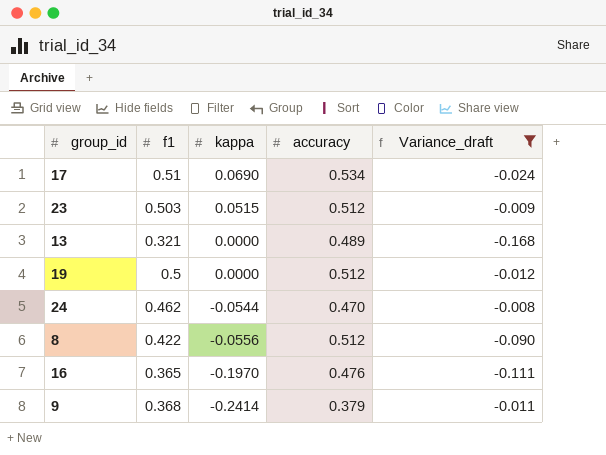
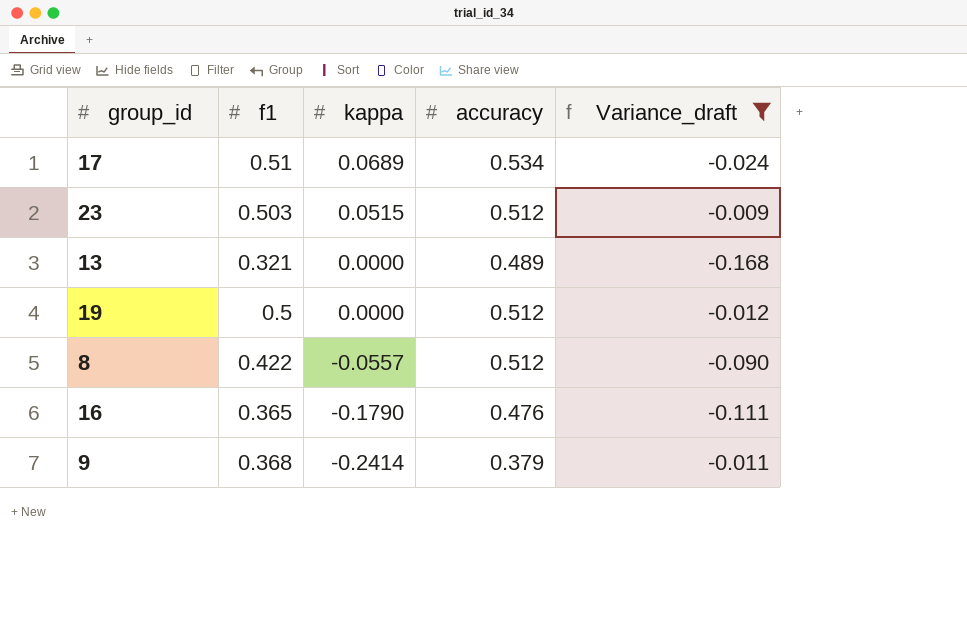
row 24: 0.462 | -0.0544 | 0.470 | -0.008 -> none
17 | kappa: 0.0690 -> 0.0689
8 | kappa: -0.0556 -> -0.0557
16 | kappa: -0.1970 -> -0.1790

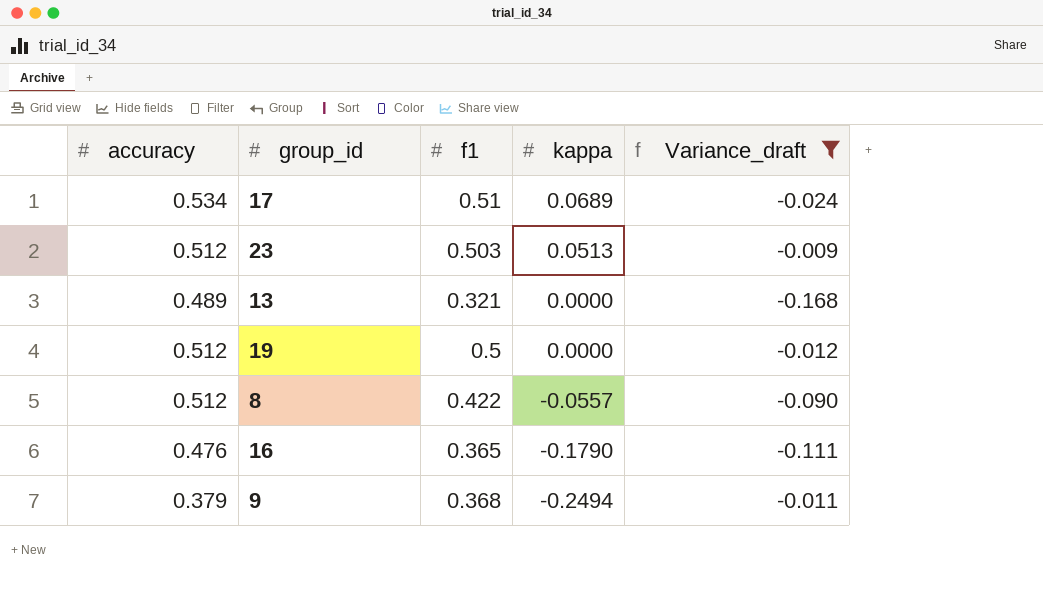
column accuracy | position: 4 -> 1
23 | kappa: 0.0515 -> 0.0513
9 | kappa: -0.2414 -> -0.2494

